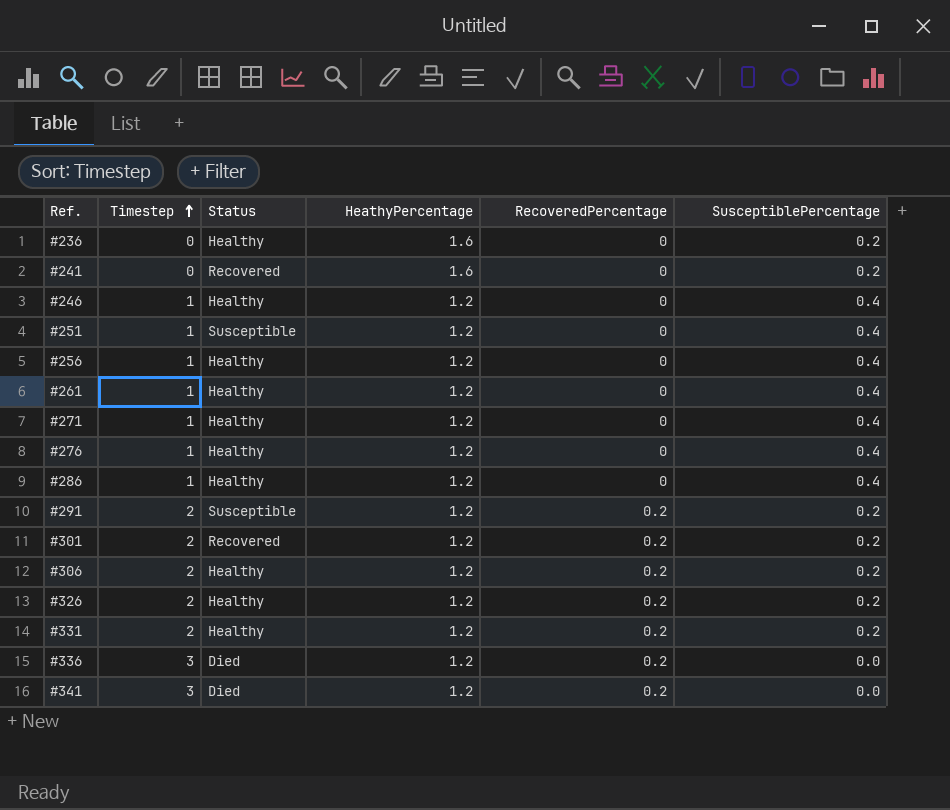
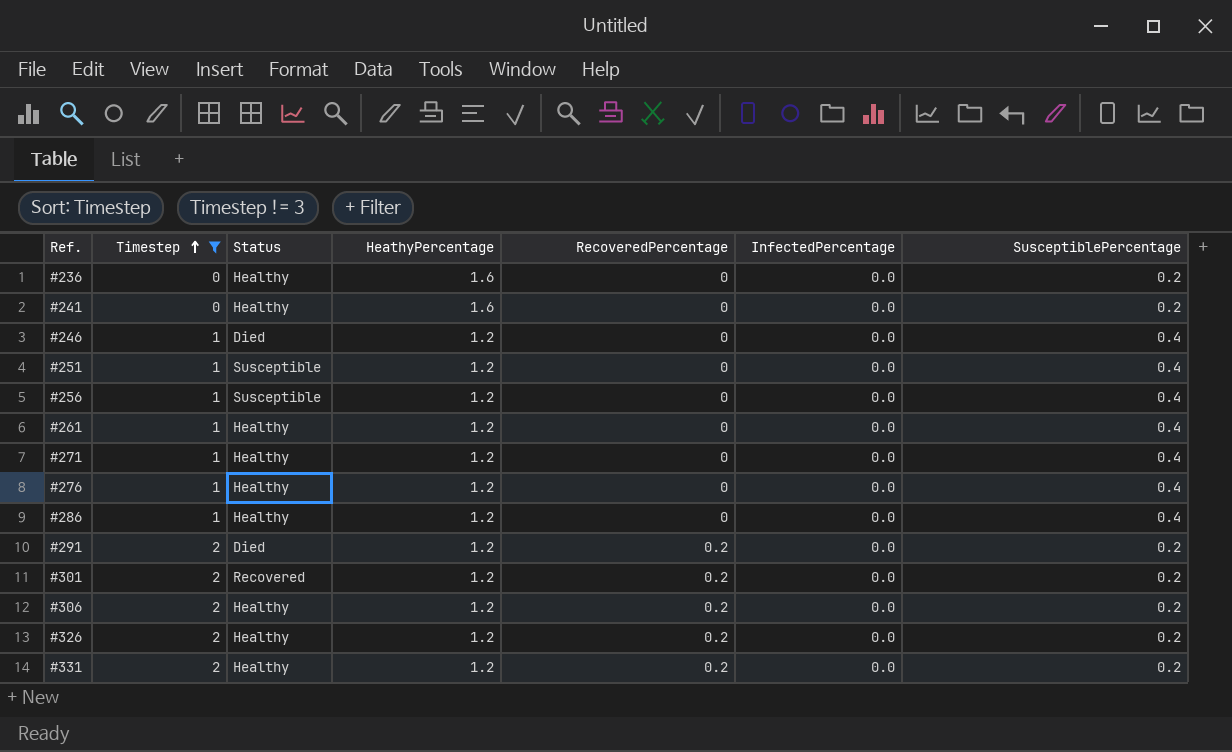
filter: none -> Timestep != 3
column InfectedPercentage | position: none -> 6
#241 | Status: Recovered -> Healthy
#246 | Status: Healthy -> Died
#256 | Status: Healthy -> Susceptible
#291 | Status: Susceptible -> Died

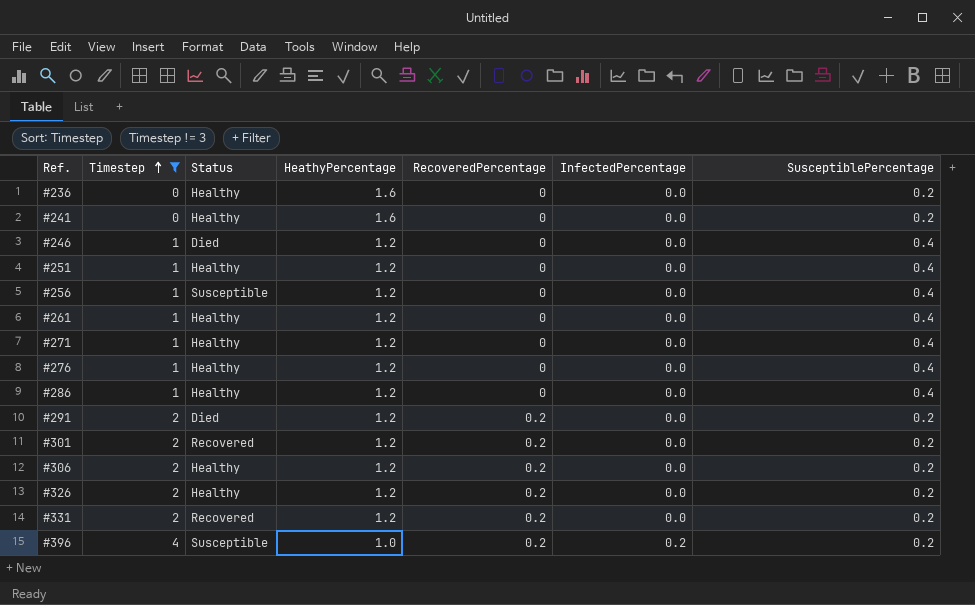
#251 | Status: Susceptible -> Healthy
#331 | Status: Healthy -> Recovered
row #396: none -> 4 | Susceptible | 1.0 | 0.2 | 0.2 | 0.2

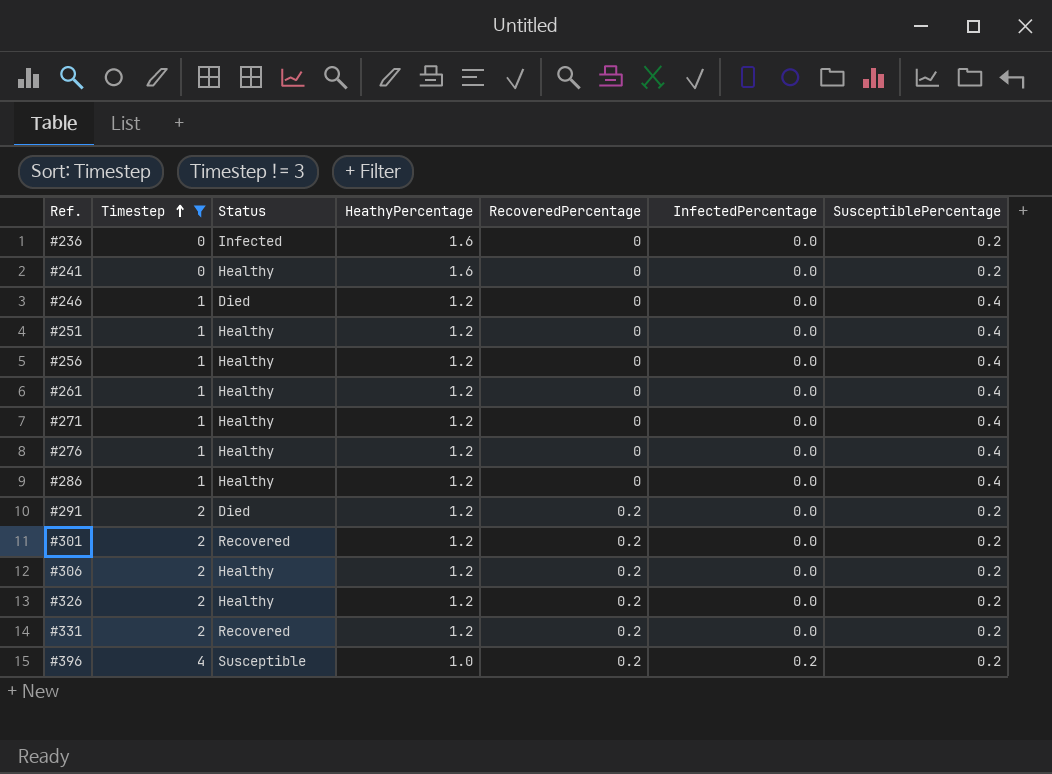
#236 | Status: Healthy -> Infected
#256 | Status: Susceptible -> Healthy

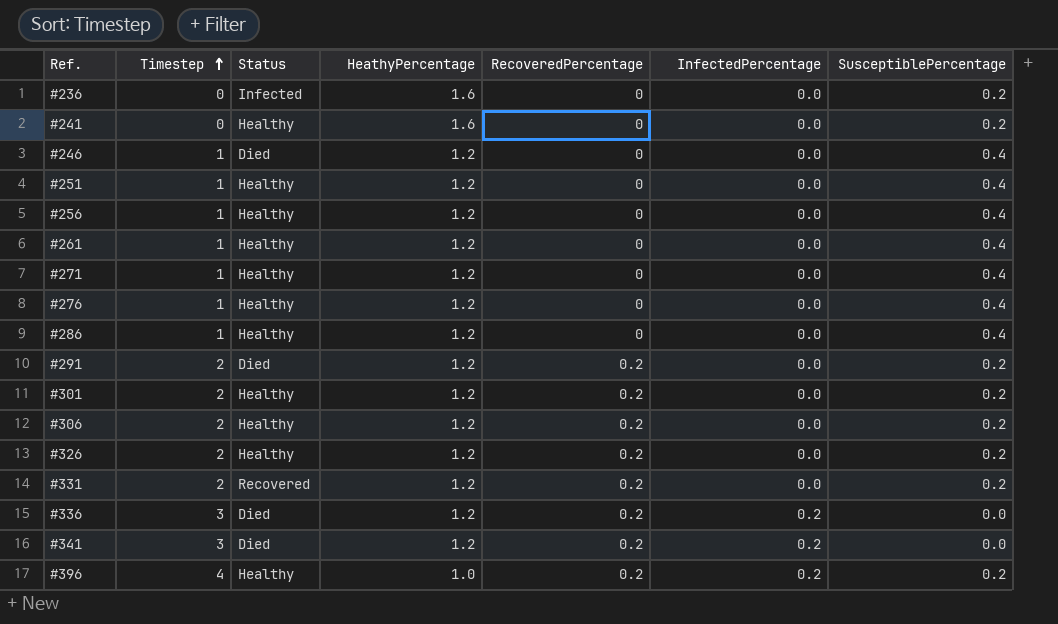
filter: Timestep != 3 -> none
#301 | Status: Recovered -> Healthy
#396 | Status: Susceptible -> Healthy

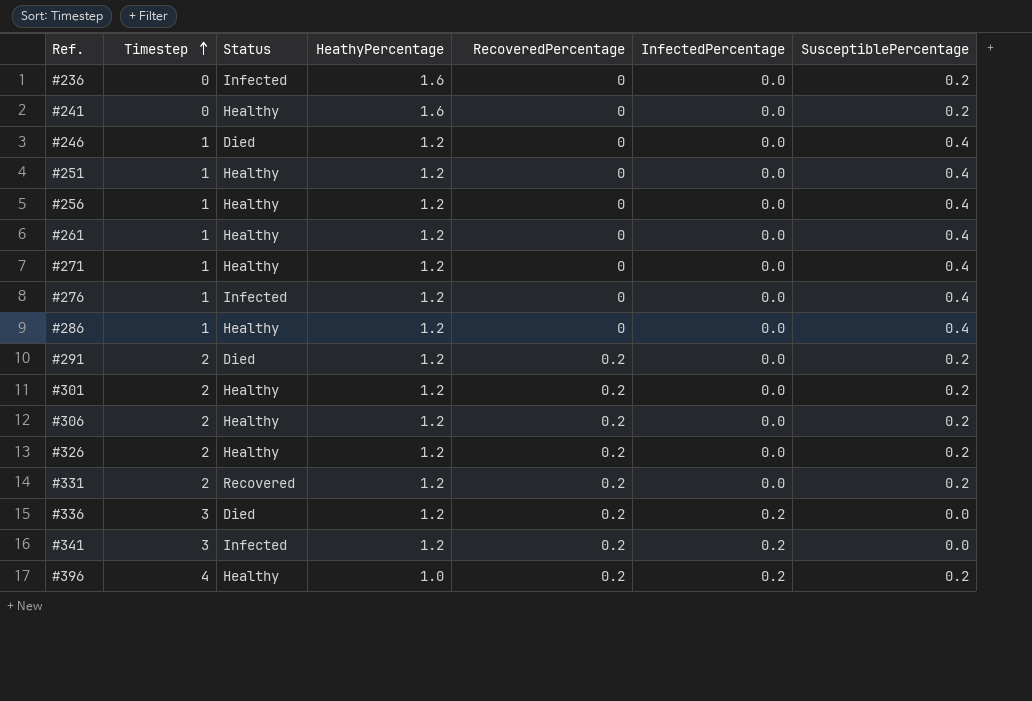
#276 | Status: Healthy -> Infected
#341 | Status: Died -> Infected

